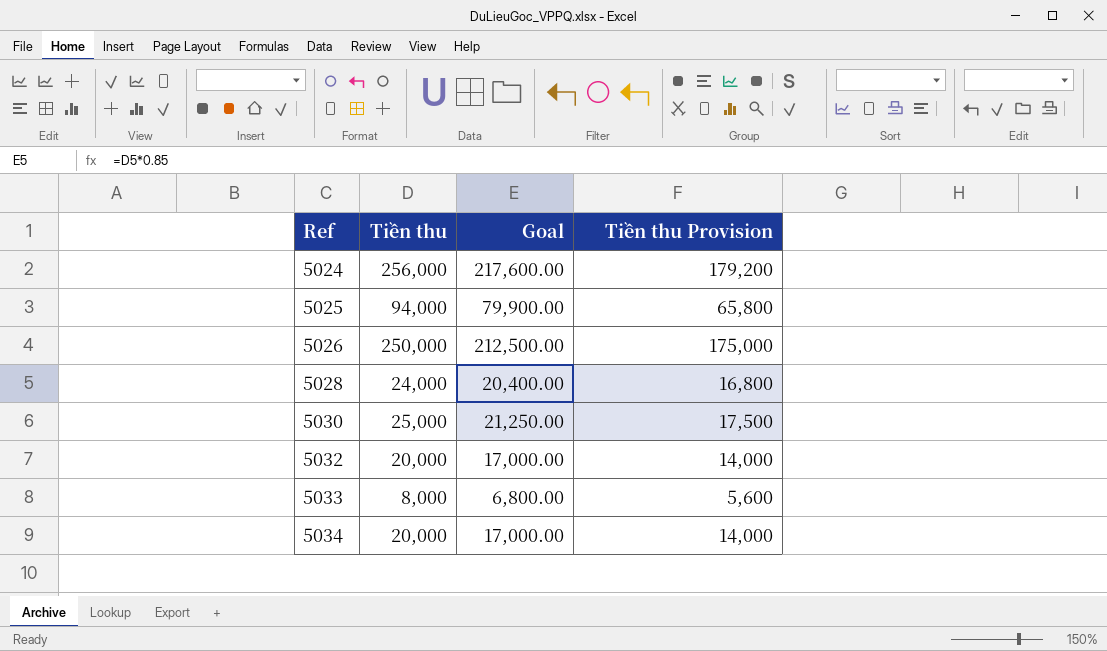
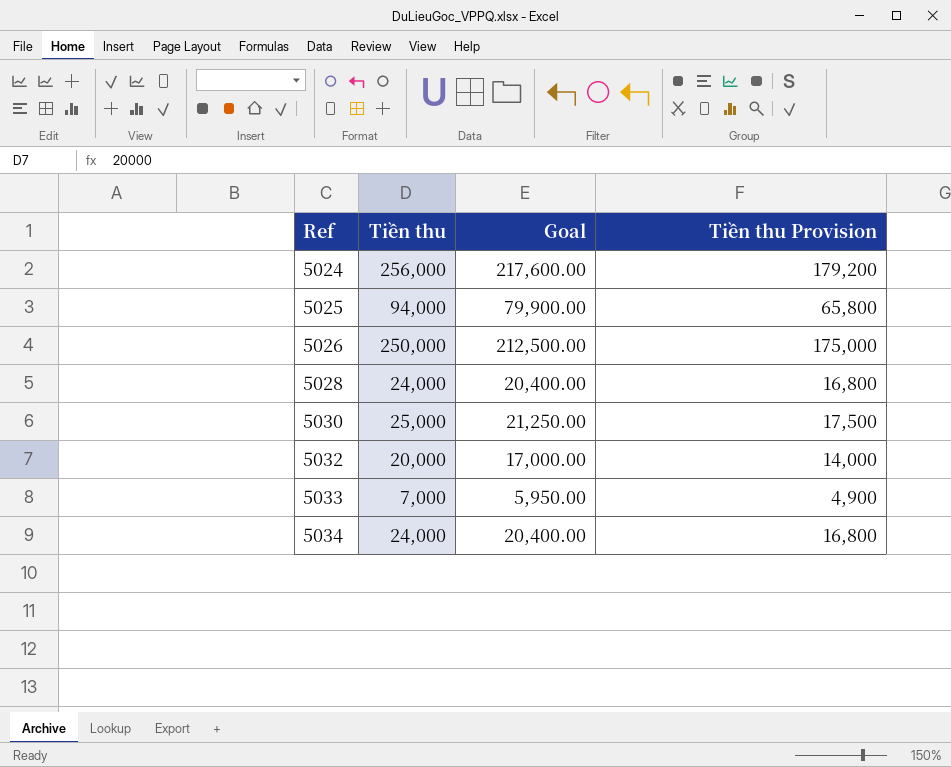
5033 | Tiền thu: 8,000 -> 7,000
5033 | Goal: 6,800.00 -> 5,950.00
5033 | Tiền thu Provision: 5,600 -> 4,900
5034 | Tiền thu: 20,000 -> 24,000
5034 | Goal: 17,000.00 -> 20,400.00
5034 | Tiền thu Provision: 14,000 -> 16,800

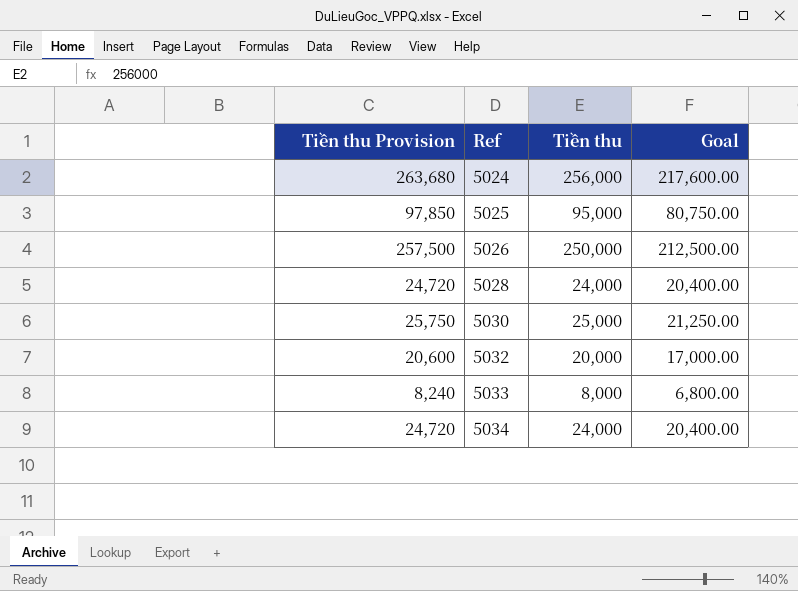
column Tiền thu Provision | formula: [Tiền thu] * 0.7 -> [Tiền thu] * 1.03
column Tiền thu Provision | position: 4 -> 1
5025 | Tiền thu: 94,000 -> 95,000
5025 | Goal: 79,900.00 -> 80,750.00
5033 | Tiền thu: 7,000 -> 8,000
5033 | Goal: 5,950.00 -> 6,800.00

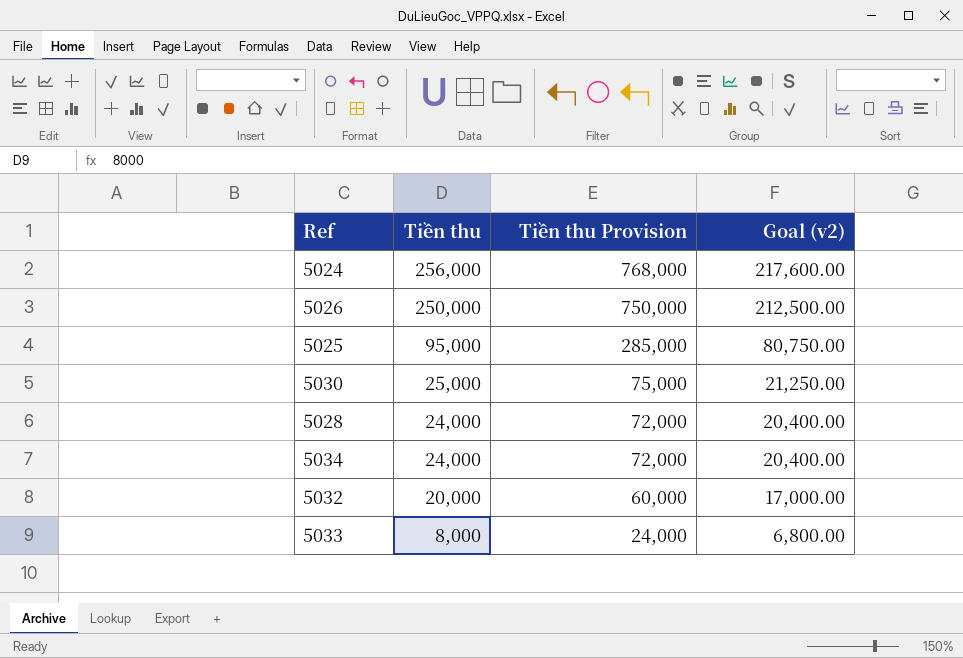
row order: Ref ascending -> Tiền thu descending
column Tiền thu Provision | formula: [Tiền thu] * 1.03 -> [Tiền thu] * 3
column Tiền thu Provision | position: 1 -> 3
column name: Goal -> Goal (v2)

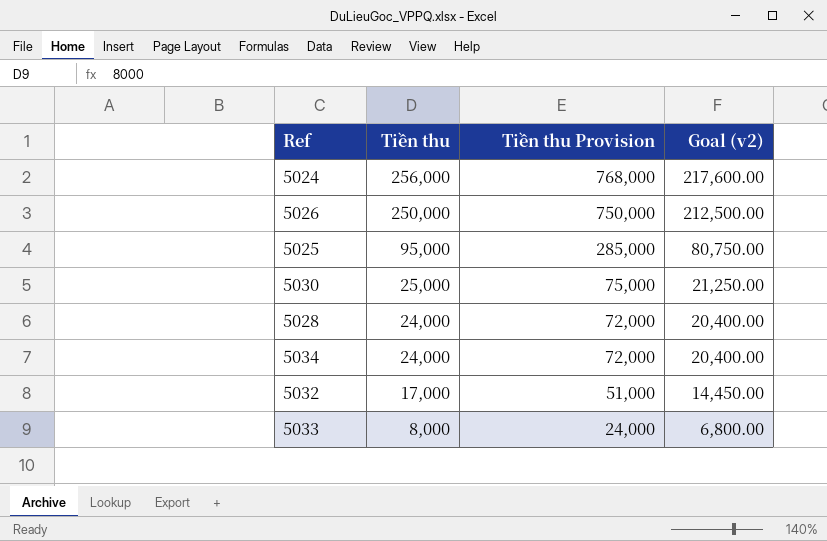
5032 | Tiền thu: 20,000 -> 17,000
5032 | Tiền thu Provision: 60,000 -> 51,000
5032 | Goal (v2): 17,000.00 -> 14,450.00

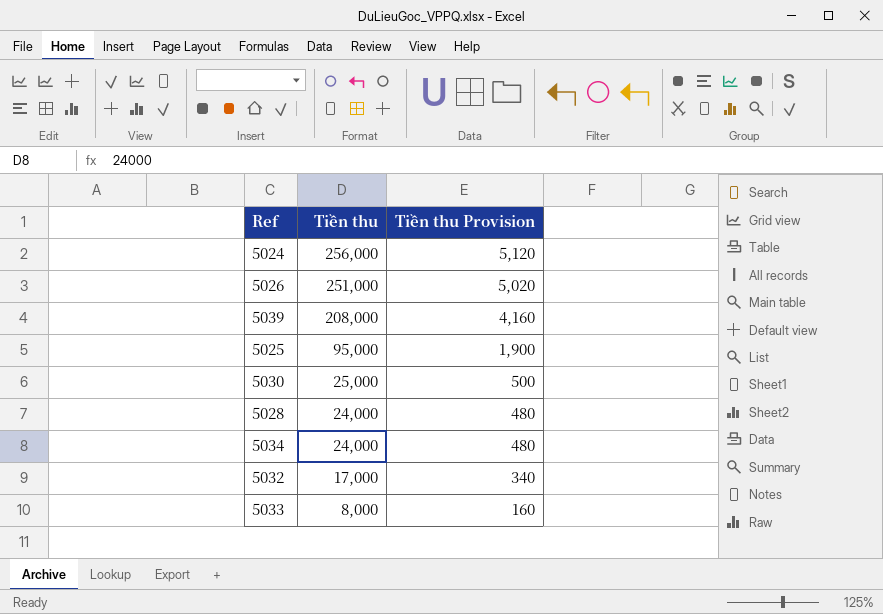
column Goal (v2) | formula: [Tiền thu] * 0.85 -> none
column Tiền thu Provision | formula: [Tiền thu] * 3 -> [Tiền thu] * 0.02
5026 | Tiền thu: 250,000 -> 251,000
row 5039: none -> 208,000 | 4,160

